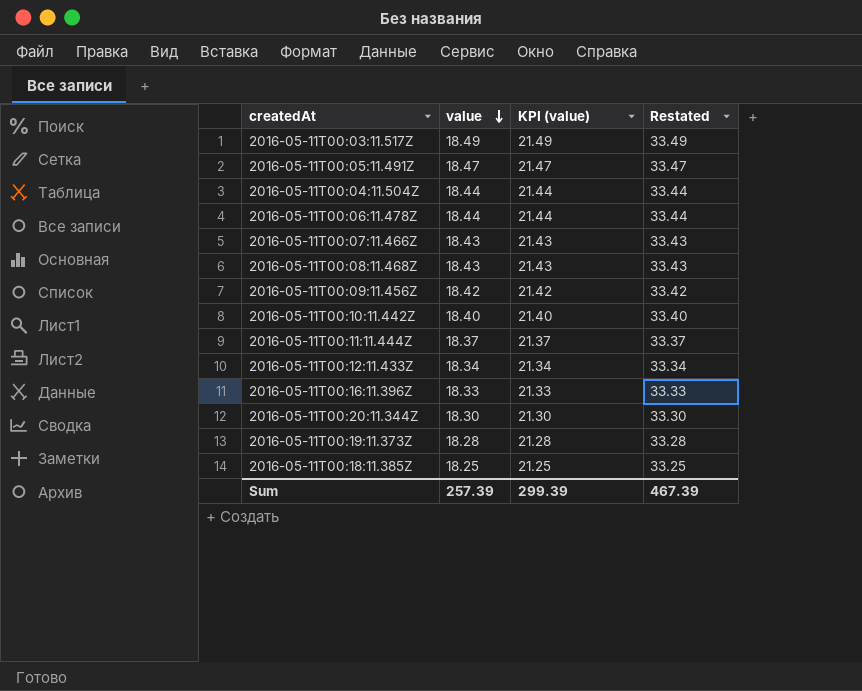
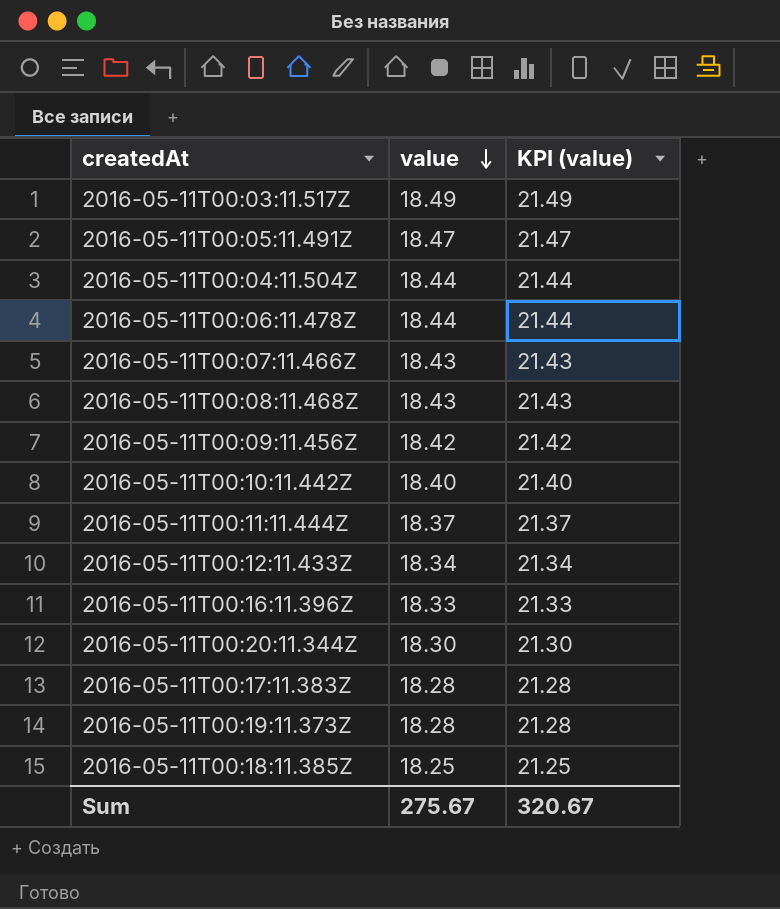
column Restated | formula: [value] + 15 -> none
row 2016-05-11T00:17:11.383Z: none -> 18.28 | 21.28
Sum | value: 257.39 -> 275.67
Sum | KPI (value): 299.39 -> 320.67

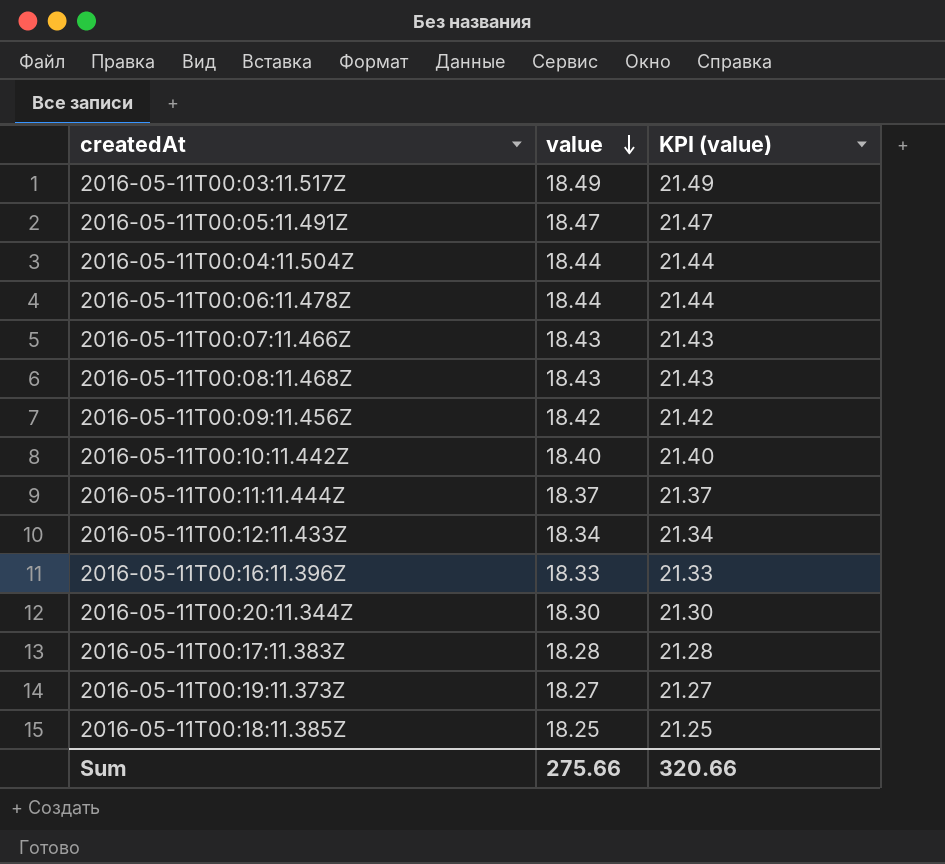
2016-05-11T00:19:11.373Z | value: 18.28 -> 18.27
2016-05-11T00:19:11.373Z | KPI (value): 21.28 -> 21.27
Sum | value: 275.67 -> 275.66
Sum | KPI (value): 320.67 -> 320.66

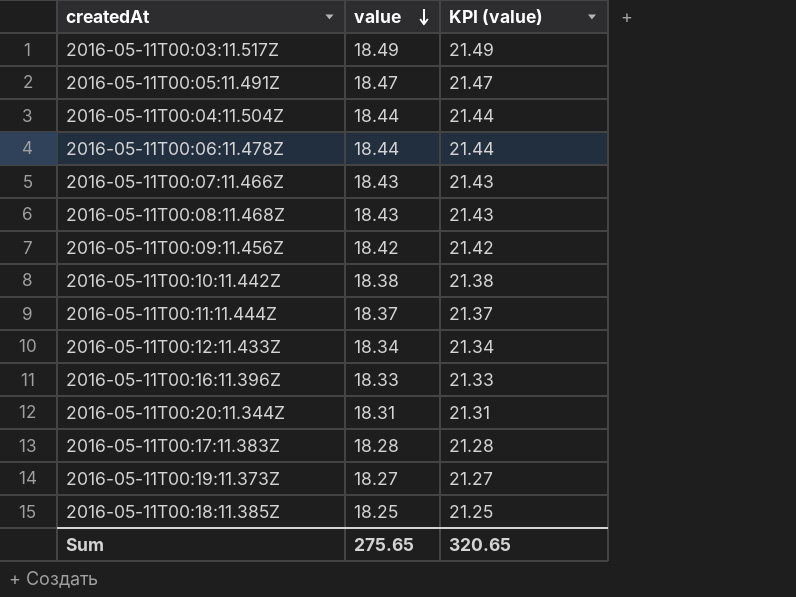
2016-05-11T00:10:11.442Z | value: 18.40 -> 18.38
2016-05-11T00:10:11.442Z | KPI (value): 21.40 -> 21.38
2016-05-11T00:20:11.344Z | value: 18.30 -> 18.31
2016-05-11T00:20:11.344Z | KPI (value): 21.30 -> 21.31
Sum | value: 275.66 -> 275.65
Sum | KPI (value): 320.66 -> 320.65

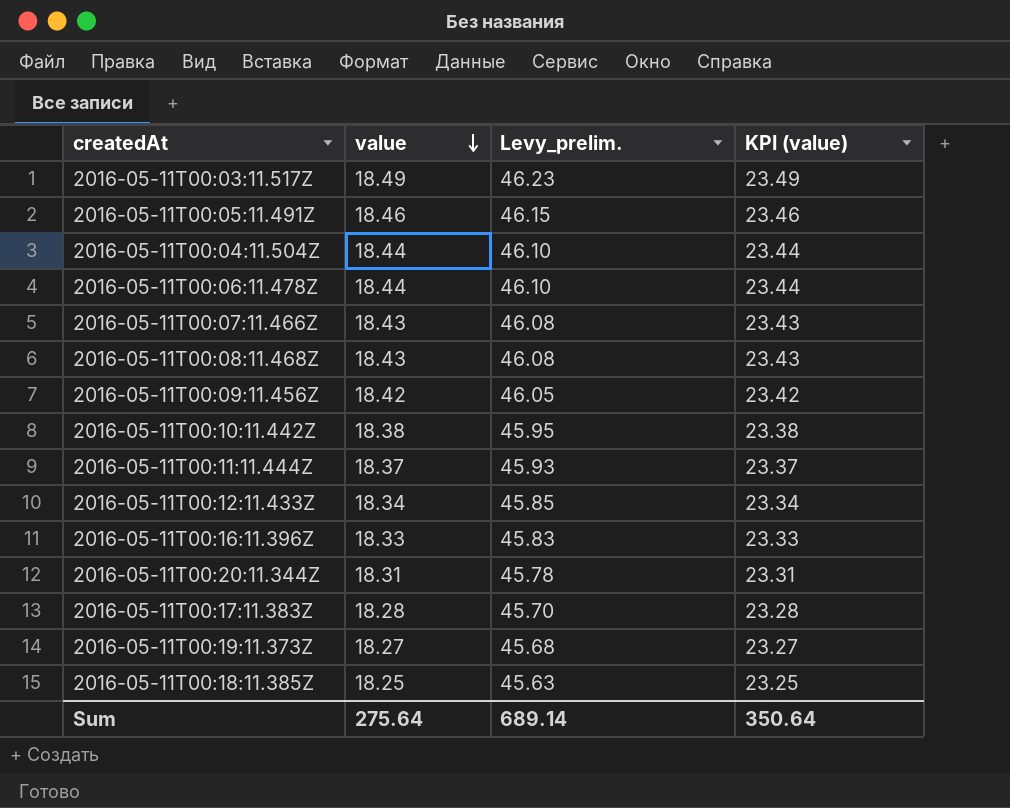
column Levy_prelim. | formula: none -> [value] * 2.5
column KPI (value) | formula: [value] + 3 -> [value] + 5
2016-05-11T00:05:11.491Z | value: 18.47 -> 18.46
Sum | value: 275.65 -> 275.64
Sum | KPI (value): 320.65 -> 350.64

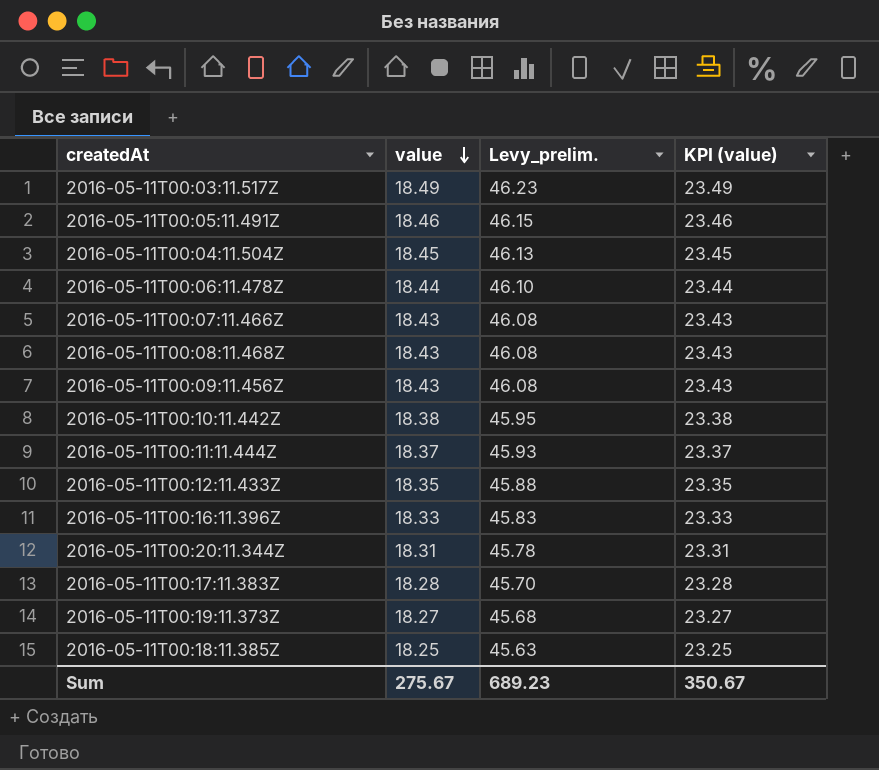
2016-05-11T00:04:11.504Z | value: 18.44 -> 18.45
2016-05-11T00:04:11.504Z | Levy_prelim.: 46.10 -> 46.13
2016-05-11T00:04:11.504Z | KPI (value): 23.44 -> 23.45
2016-05-11T00:09:11.456Z | value: 18.42 -> 18.43
2016-05-11T00:09:11.456Z | Levy_prelim.: 46.05 -> 46.08
2016-05-11T00:09:11.456Z | KPI (value): 23.42 -> 23.43
2016-05-11T00:12:11.433Z | value: 18.34 -> 18.35
2016-05-11T00:12:11.433Z | Levy_prelim.: 45.85 -> 45.88
2016-05-11T00:12:11.433Z | KPI (value): 23.34 -> 23.35
Sum | value: 275.64 -> 275.67
Sum | Levy_prelim.: 689.14 -> 689.23
Sum | KPI (value): 350.64 -> 350.67

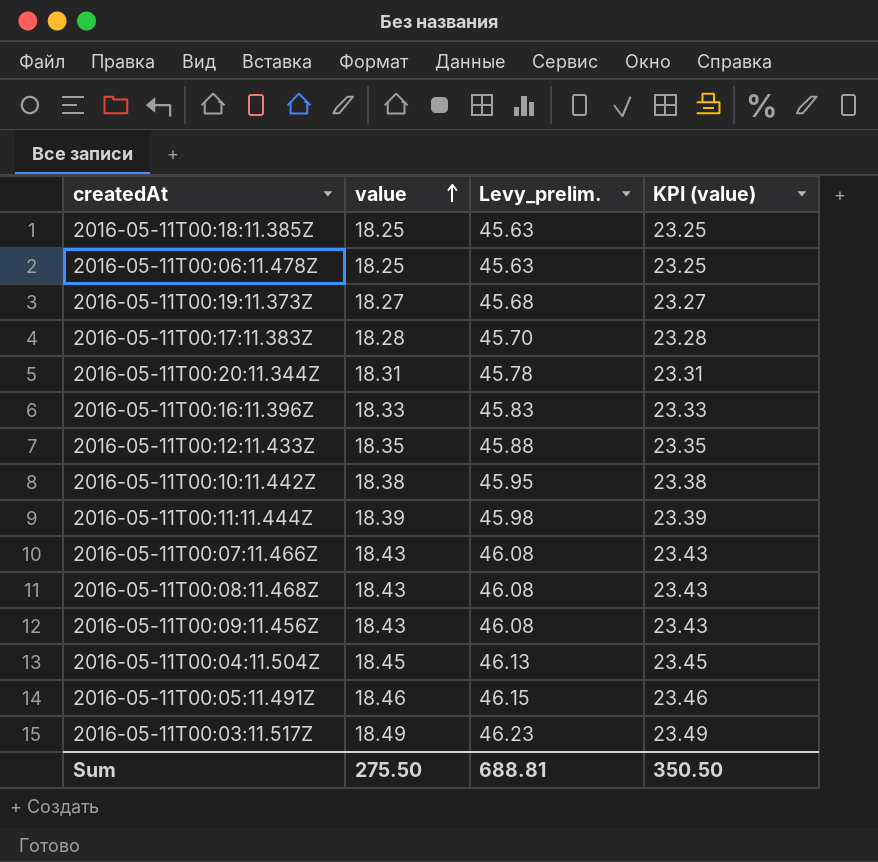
row order: value descending -> value ascending
2016-05-11T00:06:11.478Z | value: 18.44 -> 18.25
2016-05-11T00:06:11.478Z | Levy_prelim.: 46.10 -> 45.63
2016-05-11T00:06:11.478Z | KPI (value): 23.44 -> 23.25
2016-05-11T00:11:11.444Z | value: 18.37 -> 18.39
2016-05-11T00:11:11.444Z | Levy_prelim.: 45.93 -> 45.98
2016-05-11T00:11:11.444Z | KPI (value): 23.37 -> 23.39
Sum | value: 275.67 -> 275.50
Sum | Levy_prelim.: 689.23 -> 688.81
Sum | KPI (value): 350.67 -> 350.50

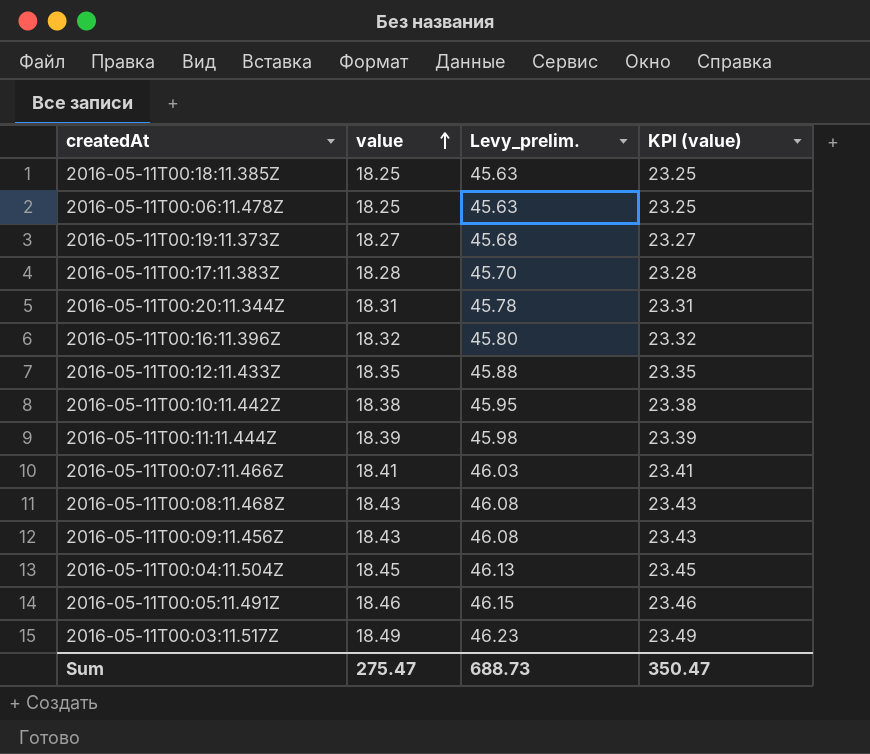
2016-05-11T00:16:11.396Z | value: 18.33 -> 18.32
2016-05-11T00:16:11.396Z | Levy_prelim.: 45.83 -> 45.80
2016-05-11T00:16:11.396Z | KPI (value): 23.33 -> 23.32
2016-05-11T00:07:11.466Z | value: 18.43 -> 18.41
2016-05-11T00:07:11.466Z | Levy_prelim.: 46.08 -> 46.03
2016-05-11T00:07:11.466Z | KPI (value): 23.43 -> 23.41
Sum | value: 275.50 -> 275.47
Sum | Levy_prelim.: 688.81 -> 688.73
Sum | KPI (value): 350.50 -> 350.47

